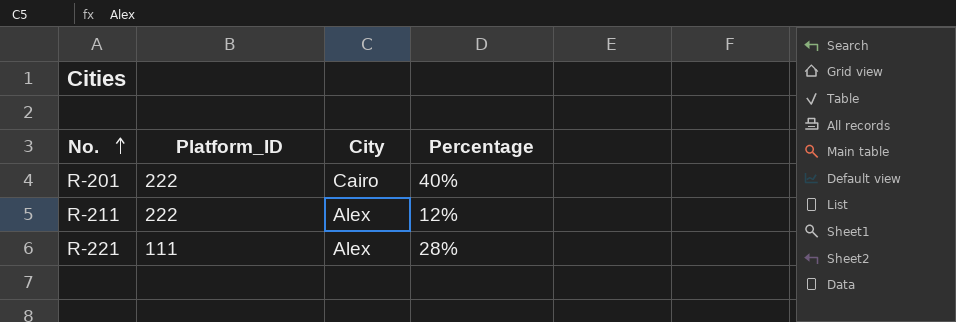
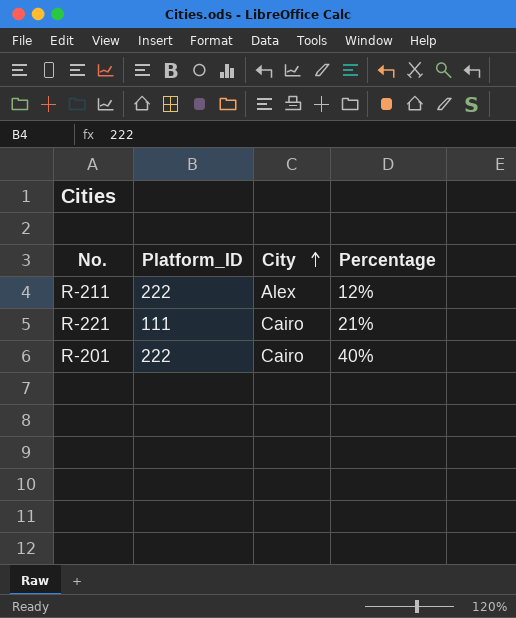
row order: No. ascending -> City ascending
R-221 | City: Alex -> Cairo
R-221 | Percentage: 28% -> 21%

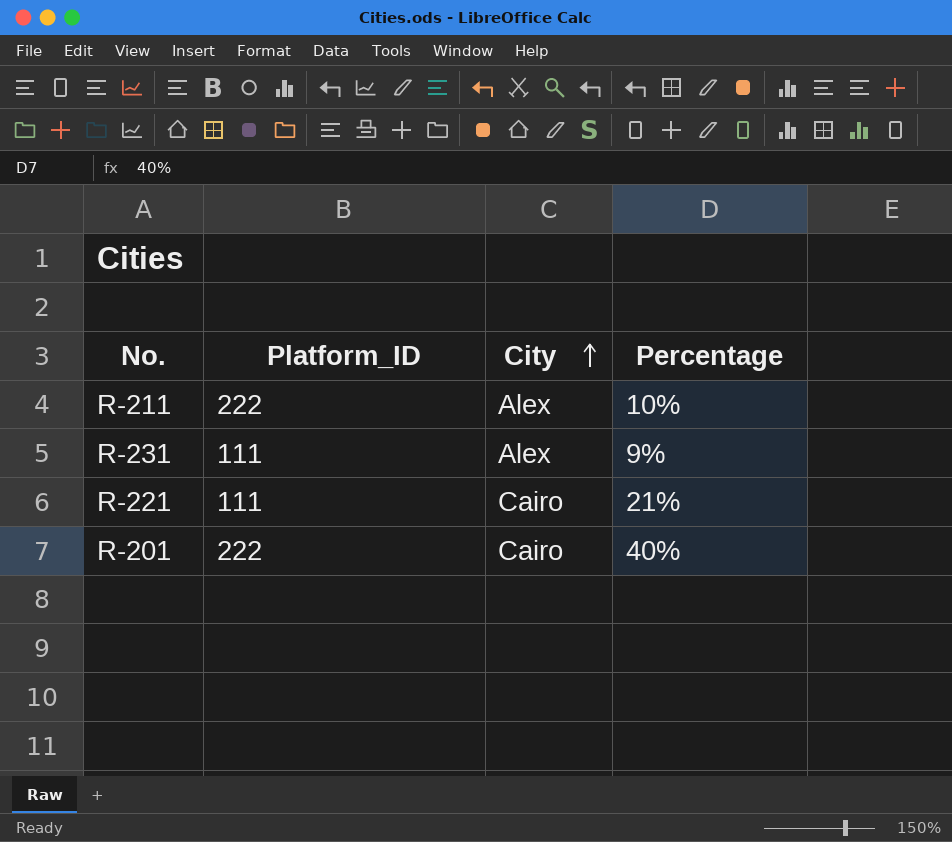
R-211 | Percentage: 12% -> 10%
row R-231: none -> 111 | Alex | 9%

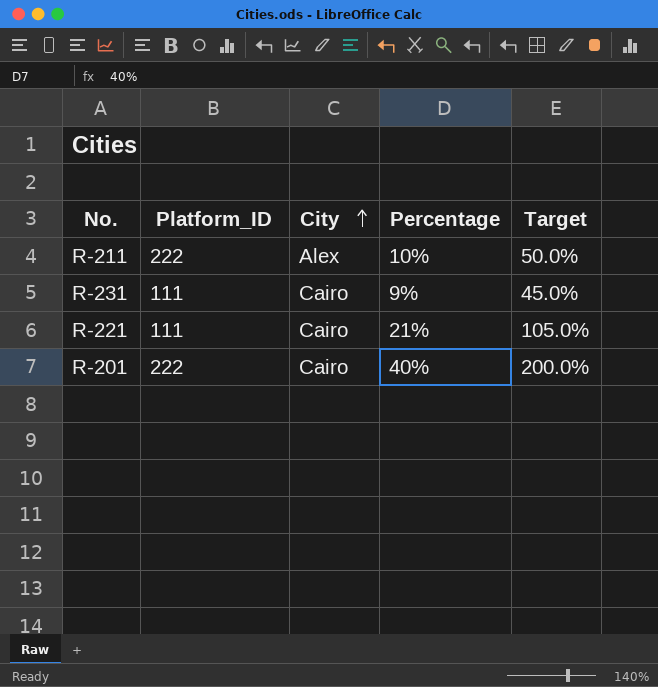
column Target | formula: none -> [Percentage] * 5
R-231 | City: Alex -> Cairo

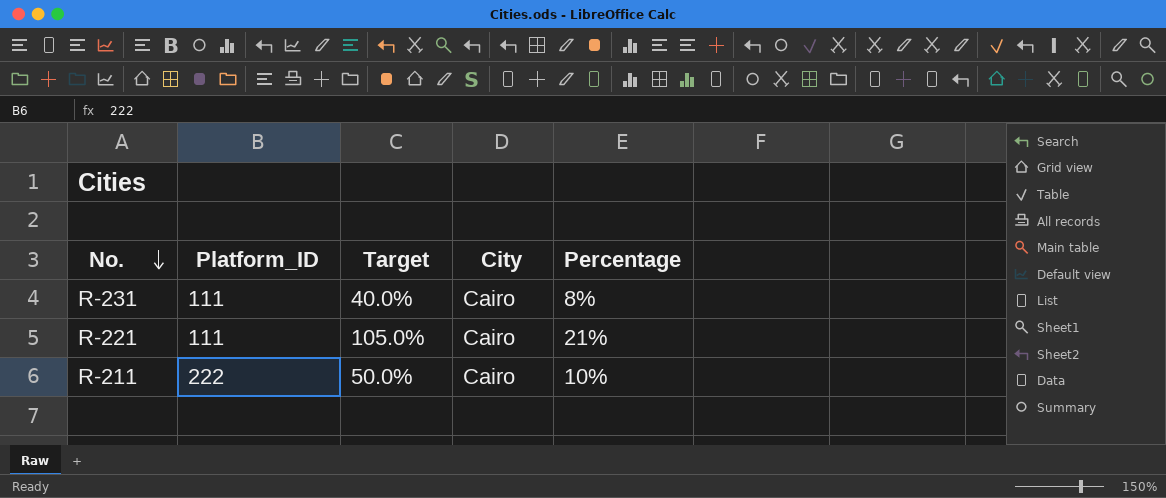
row order: City ascending -> No. descending
column Target | position: 5 -> 3
row R-201: 222 | Cairo | 40% | 200.0% -> none
R-231 | Target: 45.0% -> 40.0%
R-231 | Percentage: 9% -> 8%
R-211 | City: Alex -> Cairo

